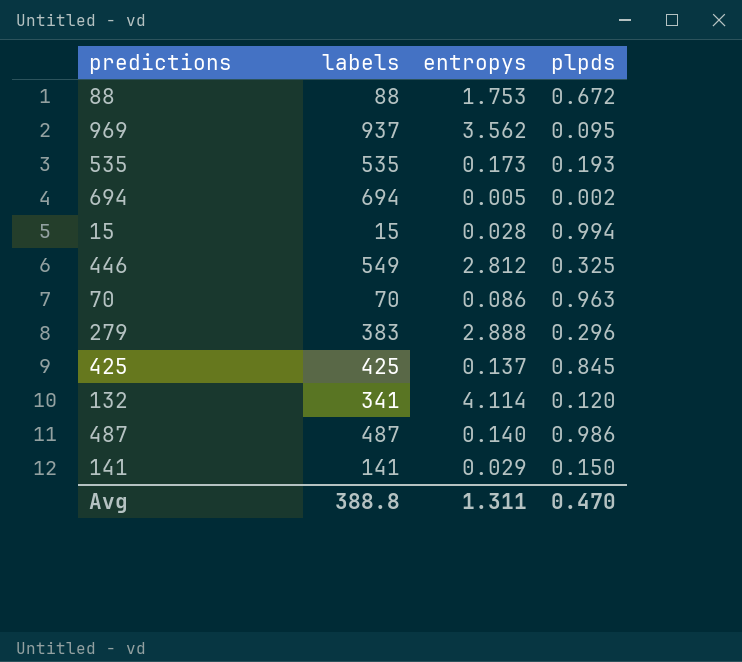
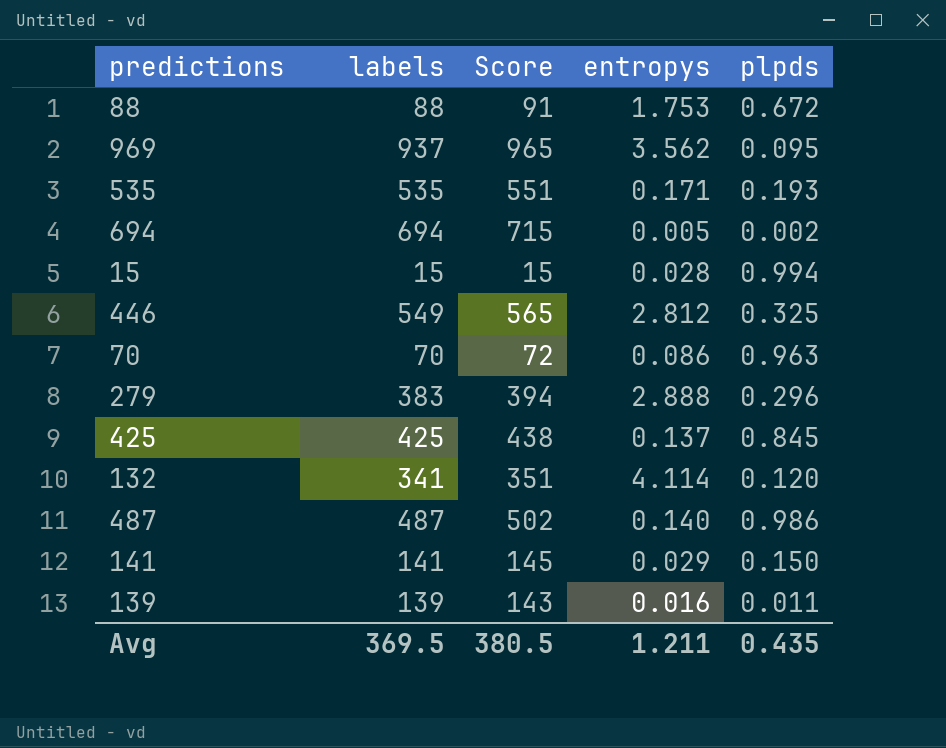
column Score | formula: none -> [labels] * 1.03
535 | entropys: 0.173 -> 0.171
row 139: none -> 139 | 143 | 0.016 | 0.011
Avg | labels: 388.8 -> 369.5
Avg | entropys: 1.311 -> 1.211
Avg | plpds: 0.470 -> 0.435

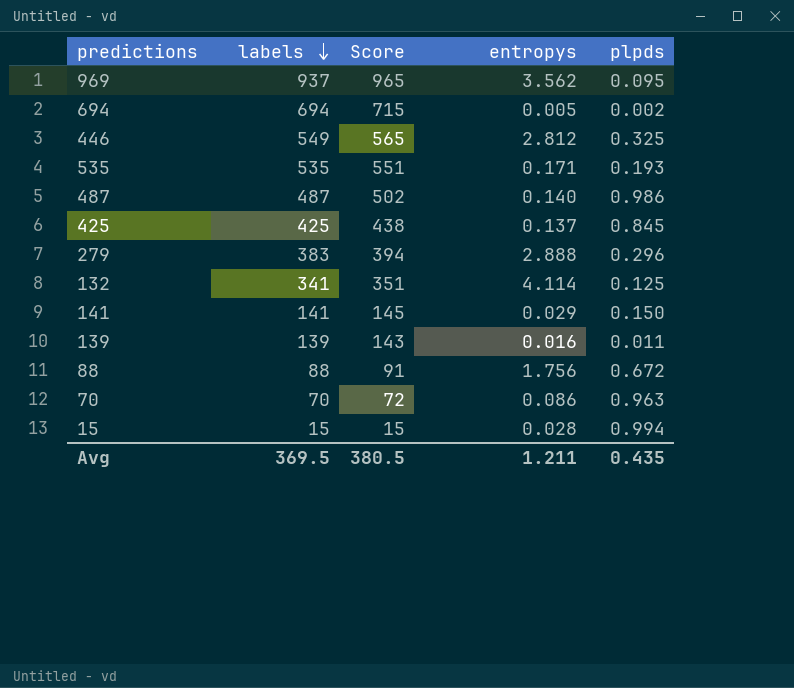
row order: none -> labels descending
132 | plpds: 0.120 -> 0.125
88 | entropys: 1.753 -> 1.756

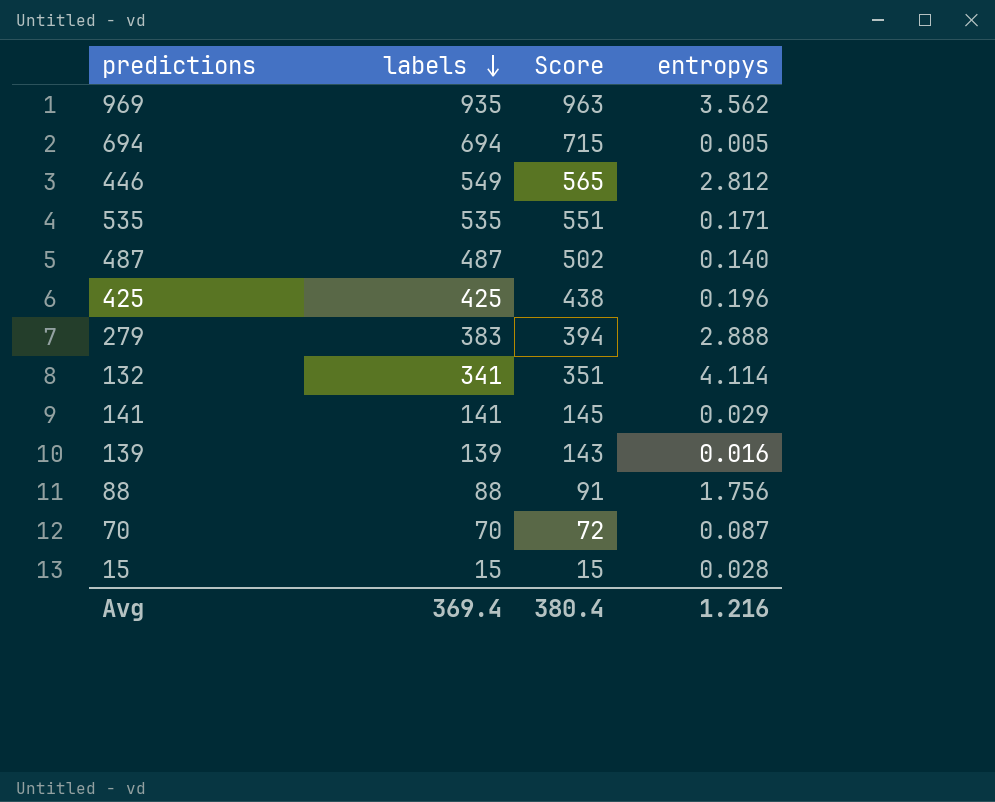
column plpds | position: 5 -> none
969 | labels: 937 -> 935
969 | Score: 965 -> 963
425 | entropys: 0.137 -> 0.196
70 | entropys: 0.086 -> 0.087
Avg | labels: 369.5 -> 369.4
Avg | Score: 380.5 -> 380.4
Avg | entropys: 1.211 -> 1.216

